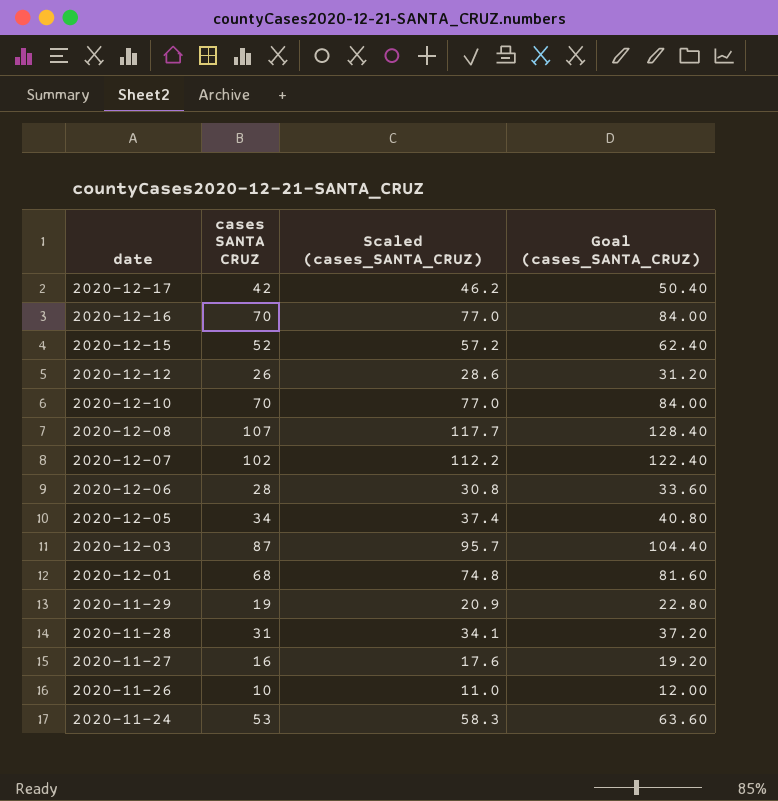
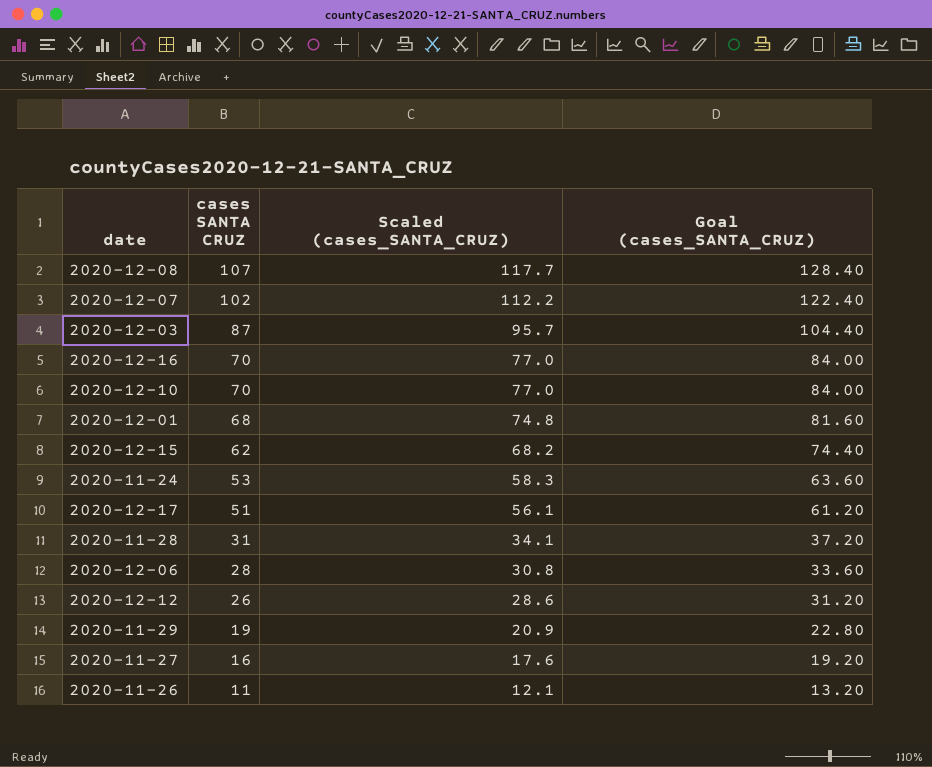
row order: date descending -> cases SANTA CRUZ descending
row 2020-12-05: 34 | 37.4 | 40.80 -> none
2020-12-15 | cases SANTA CRUZ: 52 -> 62
2020-12-15 | Scaled (cases_SANTA_CRUZ): 57.2 -> 68.2
2020-12-15 | Goal (cases_SANTA_CRUZ): 62.40 -> 74.40
2020-12-17 | cases SANTA CRUZ: 42 -> 51
2020-12-17 | Scaled (cases_SANTA_CRUZ): 46.2 -> 56.1
2020-12-17 | Goal (cases_SANTA_CRUZ): 50.40 -> 61.20
2020-11-26 | cases SANTA CRUZ: 10 -> 11
2020-11-26 | Scaled (cases_SANTA_CRUZ): 11.0 -> 12.1
2020-11-26 | Goal (cases_SANTA_CRUZ): 12.00 -> 13.20

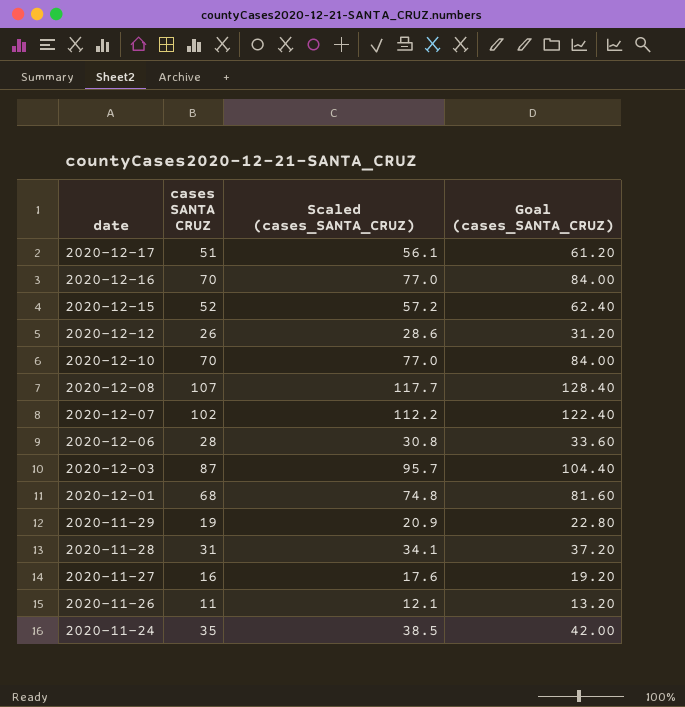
row order: cases SANTA CRUZ descending -> date descending
2020-12-15 | cases SANTA CRUZ: 62 -> 52
2020-12-15 | Scaled (cases_SANTA_CRUZ): 68.2 -> 57.2
2020-12-15 | Goal (cases_SANTA_CRUZ): 74.40 -> 62.40
2020-11-24 | cases SANTA CRUZ: 53 -> 35
2020-11-24 | Scaled (cases_SANTA_CRUZ): 58.3 -> 38.5
2020-11-24 | Goal (cases_SANTA_CRUZ): 63.60 -> 42.00

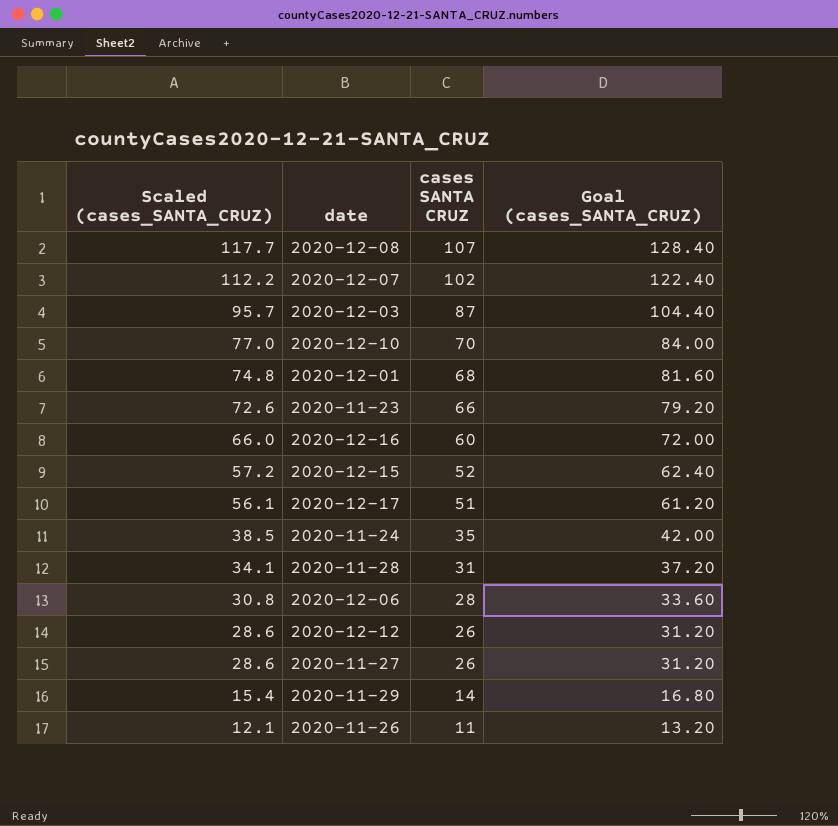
row order: date descending -> Scaled (cases_SANTA_CRUZ) descending
column Scaled (cases_SANTA_CRUZ) | position: 3 -> 1
row 2020-11-23: none -> 72.6 | 66 | 79.20
2020-12-16 | Scaled (cases_SANTA_CRUZ): 77.0 -> 66.0
2020-12-16 | cases SANTA CRUZ: 70 -> 60
2020-12-16 | Goal (cases_SANTA_CRUZ): 84.00 -> 72.00
2020-11-27 | Scaled (cases_SANTA_CRUZ): 17.6 -> 28.6
2020-11-27 | cases SANTA CRUZ: 16 -> 26
2020-11-27 | Goal (cases_SANTA_CRUZ): 19.20 -> 31.20
2020-11-29 | Scaled (cases_SANTA_CRUZ): 20.9 -> 15.4
2020-11-29 | cases SANTA CRUZ: 19 -> 14
2020-11-29 | Goal (cases_SANTA_CRUZ): 22.80 -> 16.80

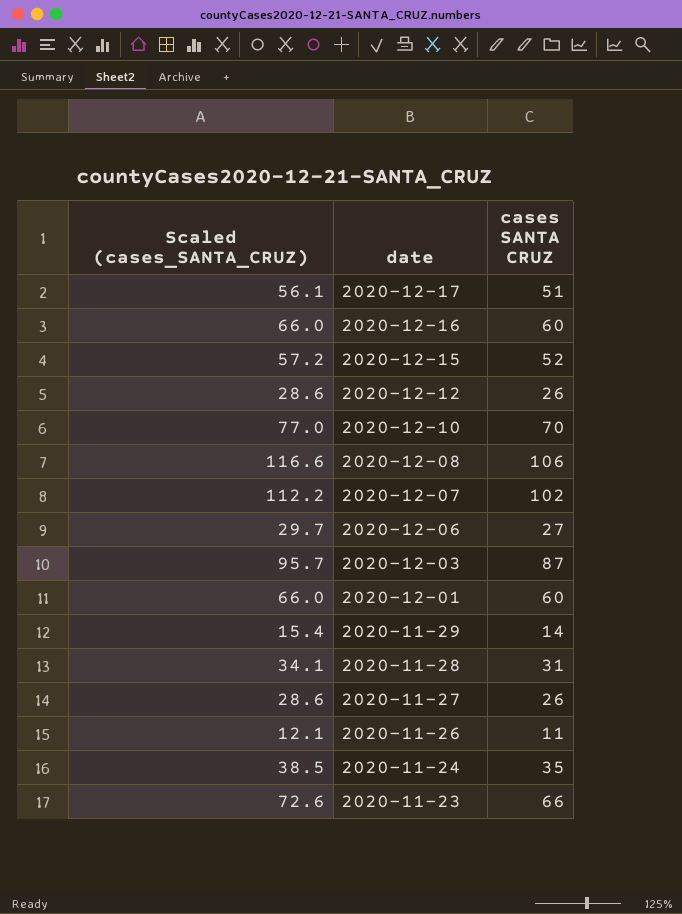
row order: Scaled (cases_SANTA_CRUZ) descending -> date descending
column Goal (cases_SANTA_CRUZ) | formula: [cases SANTA CRUZ] * 1.2 -> none
2020-12-08 | Scaled (cases_SANTA_CRUZ): 117.7 -> 116.6
2020-12-08 | cases SANTA CRUZ: 107 -> 106
2020-12-06 | Scaled (cases_SANTA_CRUZ): 30.8 -> 29.7
2020-12-06 | cases SANTA CRUZ: 28 -> 27
2020-12-01 | Scaled (cases_SANTA_CRUZ): 74.8 -> 66.0
2020-12-01 | cases SANTA CRUZ: 68 -> 60

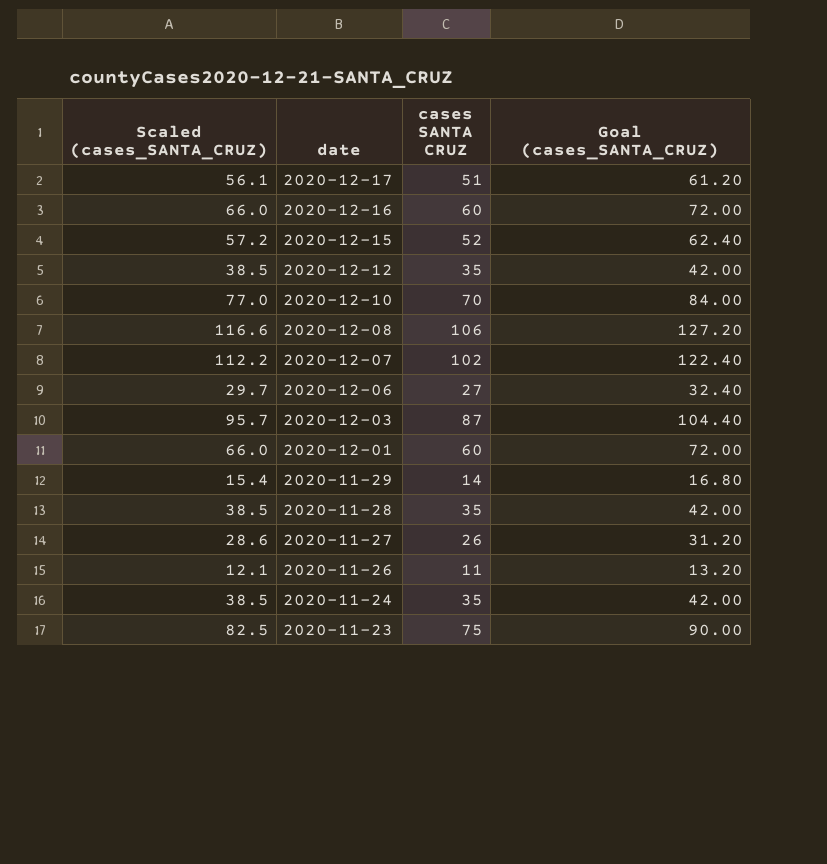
column Goal (cases_SANTA_CRUZ) | formula: none -> [cases SANTA CRUZ] * 1.2
2020-12-12 | Scaled (cases_SANTA_CRUZ): 28.6 -> 38.5
2020-12-12 | cases SANTA CRUZ: 26 -> 35
2020-11-28 | Scaled (cases_SANTA_CRUZ): 34.1 -> 38.5
2020-11-28 | cases SANTA CRUZ: 31 -> 35
2020-11-23 | Scaled (cases_SANTA_CRUZ): 72.6 -> 82.5
2020-11-23 | cases SANTA CRUZ: 66 -> 75

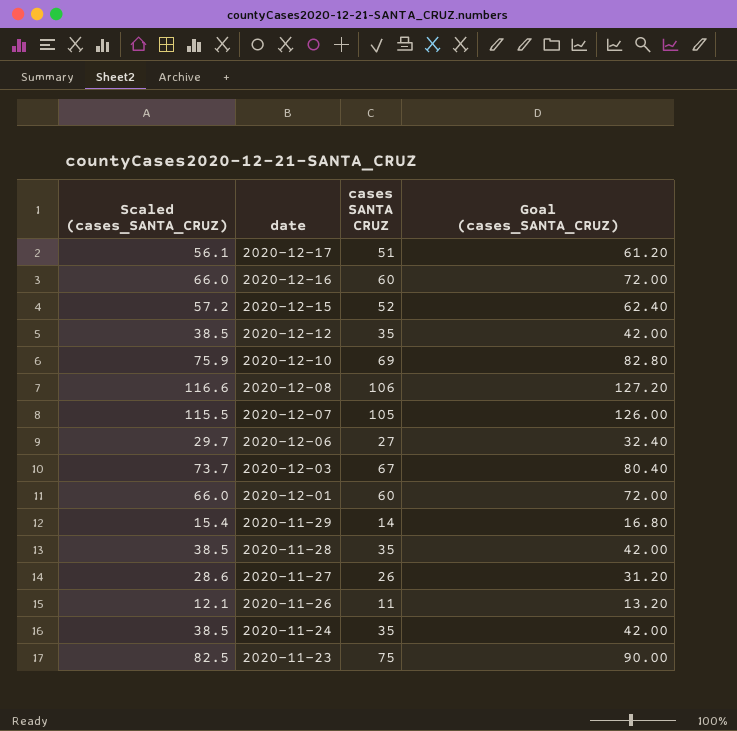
2020-12-10 | Scaled (cases_SANTA_CRUZ): 77.0 -> 75.9
2020-12-10 | cases SANTA CRUZ: 70 -> 69
2020-12-10 | Goal (cases_SANTA_CRUZ): 84.00 -> 82.80
2020-12-07 | Scaled (cases_SANTA_CRUZ): 112.2 -> 115.5
2020-12-07 | cases SANTA CRUZ: 102 -> 105
2020-12-07 | Goal (cases_SANTA_CRUZ): 122.40 -> 126.00
2020-12-03 | Scaled (cases_SANTA_CRUZ): 95.7 -> 73.7
2020-12-03 | cases SANTA CRUZ: 87 -> 67
2020-12-03 | Goal (cases_SANTA_CRUZ): 104.40 -> 80.40

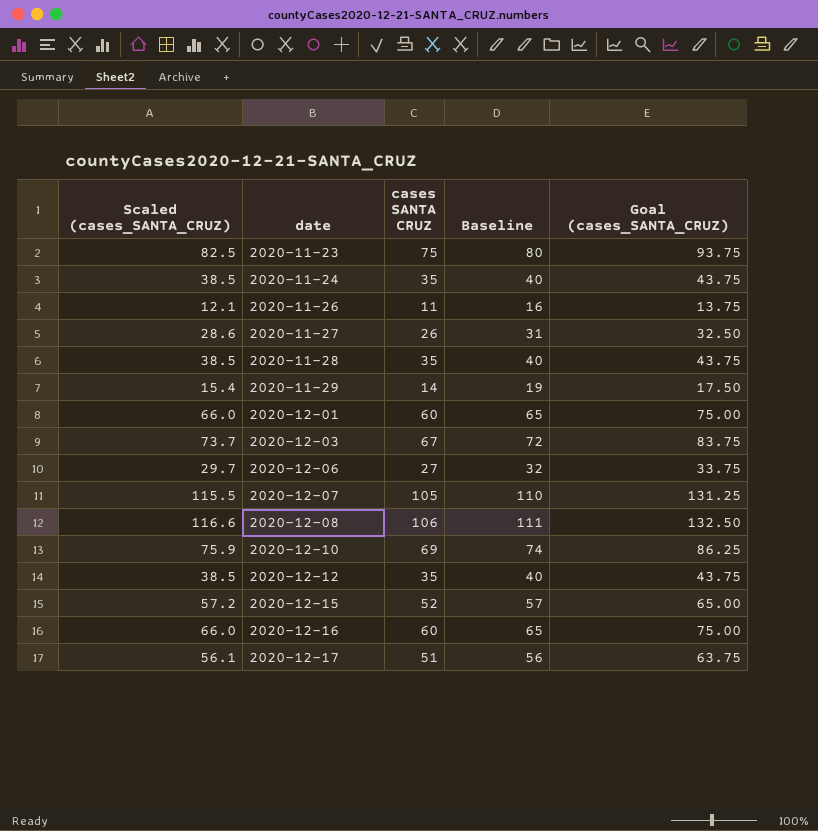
row order: date descending -> date ascending
column Baseline | formula: none -> [cases SANTA CRUZ] + 5
column Goal (cases_SANTA_CRUZ) | formula: [cases SANTA CRUZ] * 1.2 -> [cases SANTA CRUZ] * 1.25

